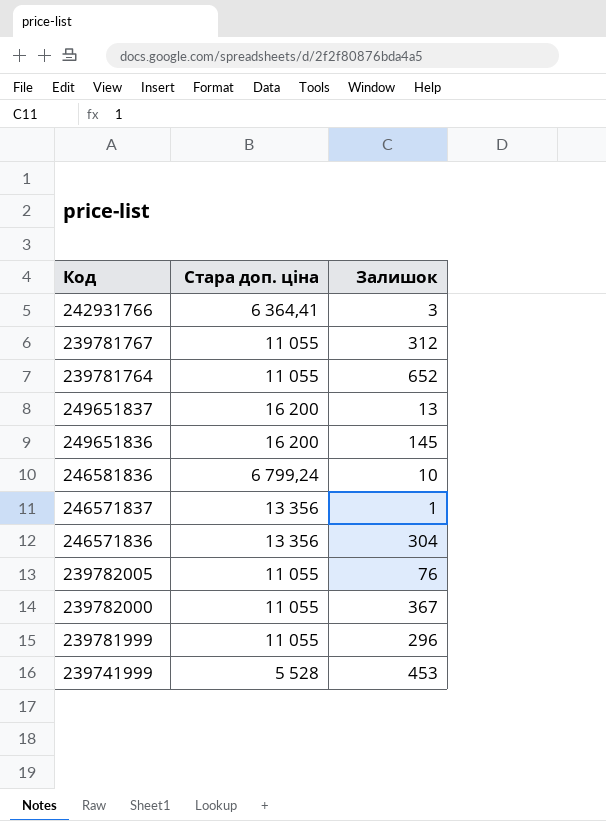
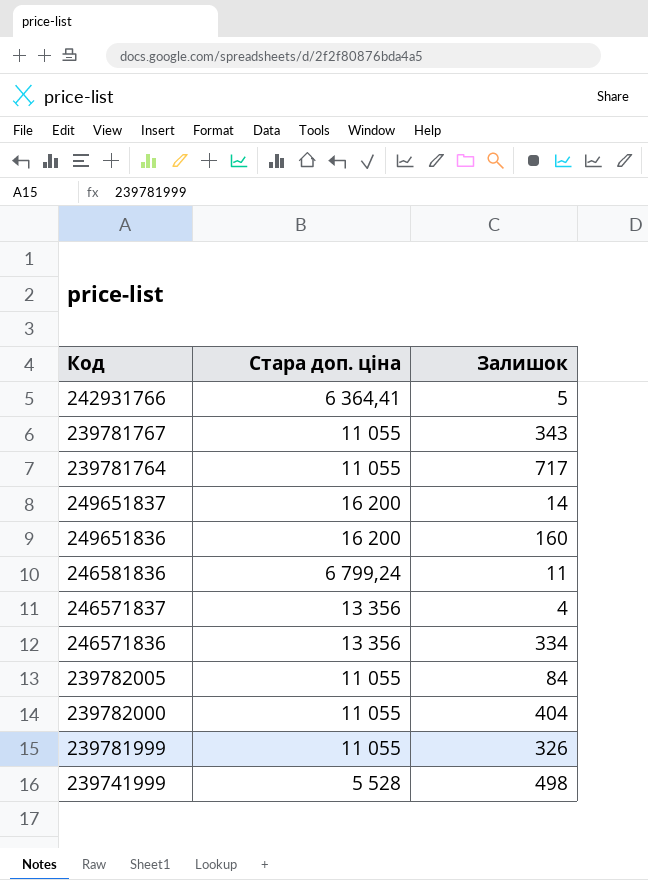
242931766 | Залишок: 3 -> 5
239781767 | Залишок: 312 -> 343
239781764 | Залишок: 652 -> 717
249651837 | Залишок: 13 -> 14
249651836 | Залишок: 145 -> 160
246581836 | Залишок: 10 -> 11
246571837 | Залишок: 1 -> 4
246571836 | Залишок: 304 -> 334
239782005 | Залишок: 76 -> 84
239782000 | Залишок: 367 -> 404
239781999 | Залишок: 296 -> 326
239741999 | Залишок: 453 -> 498

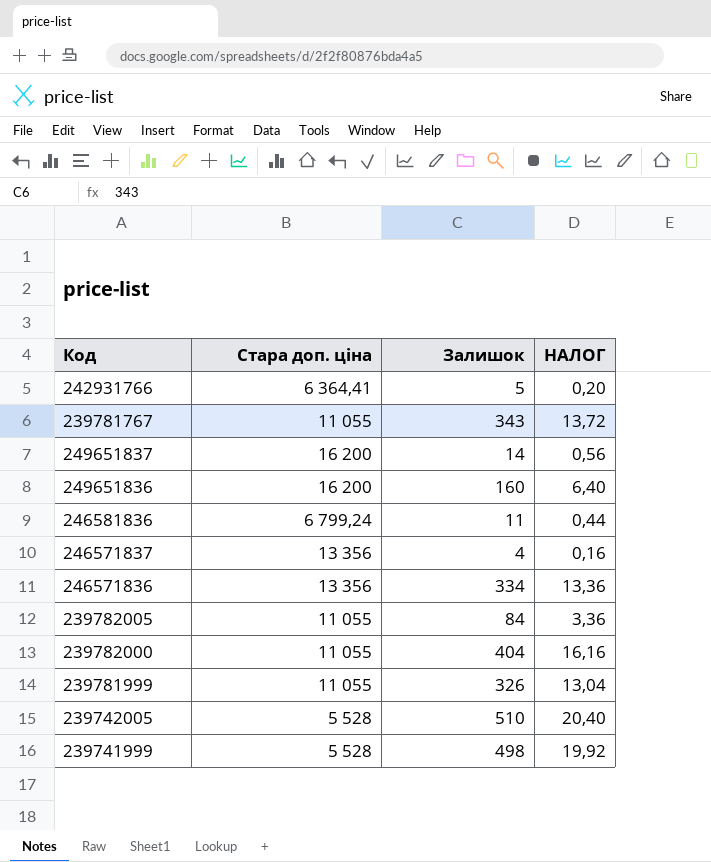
column НАЛОГ | formula: none -> [Залишок] * 0,04
row 239781764: 11 055 | 717 -> none
row 239742005: none -> 5 528 | 510 | 20,40

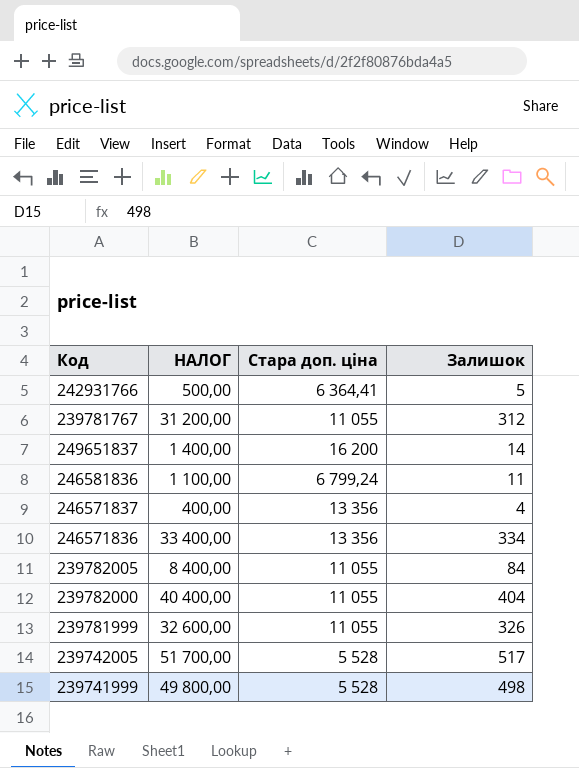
column НАЛОГ | formula: [Залишок] * 0,04 -> [Залишок] * 100
column НАЛОГ | position: 4 -> 2
row 249651836: 16 200 | 160 | 6,40 -> none
239781767 | Залишок: 343 -> 312
239742005 | Залишок: 510 -> 517

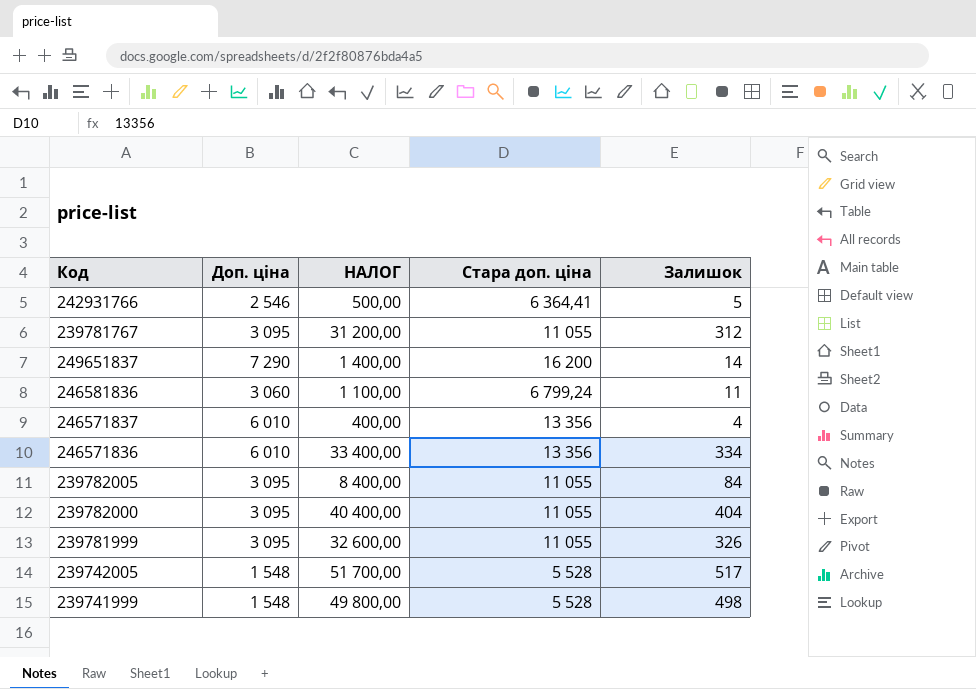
column Доп. ціна | position: none -> 2

